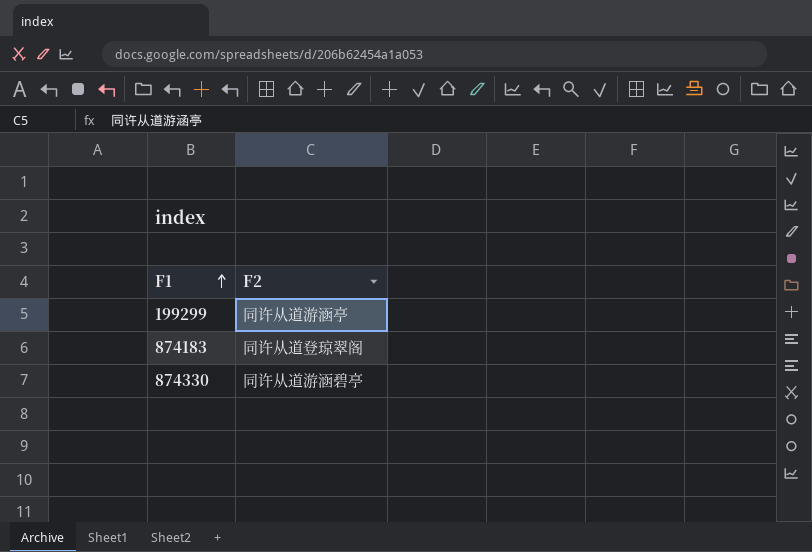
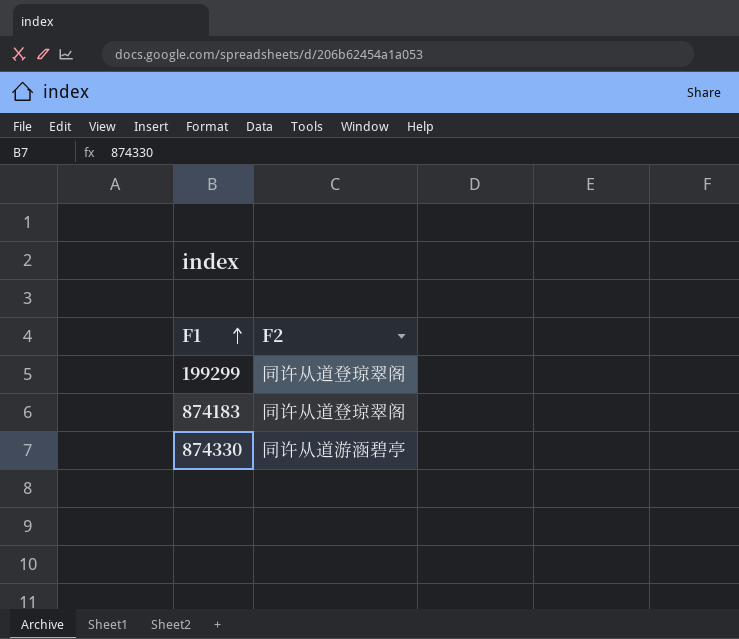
199299 | F2: 同许从道游涵亭 -> 同许从道登琼翠阁

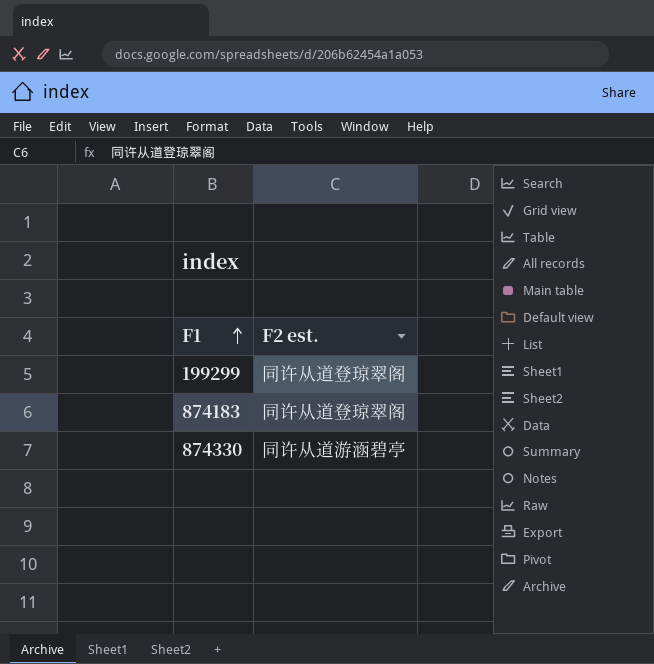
column name: F2 -> F2 est.

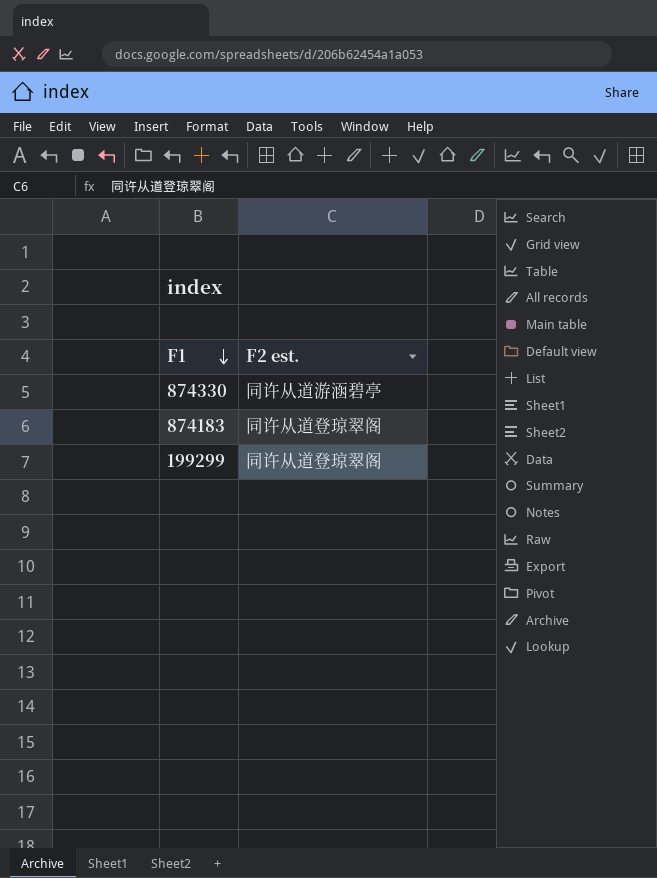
row order: F1 ascending -> F1 descending

